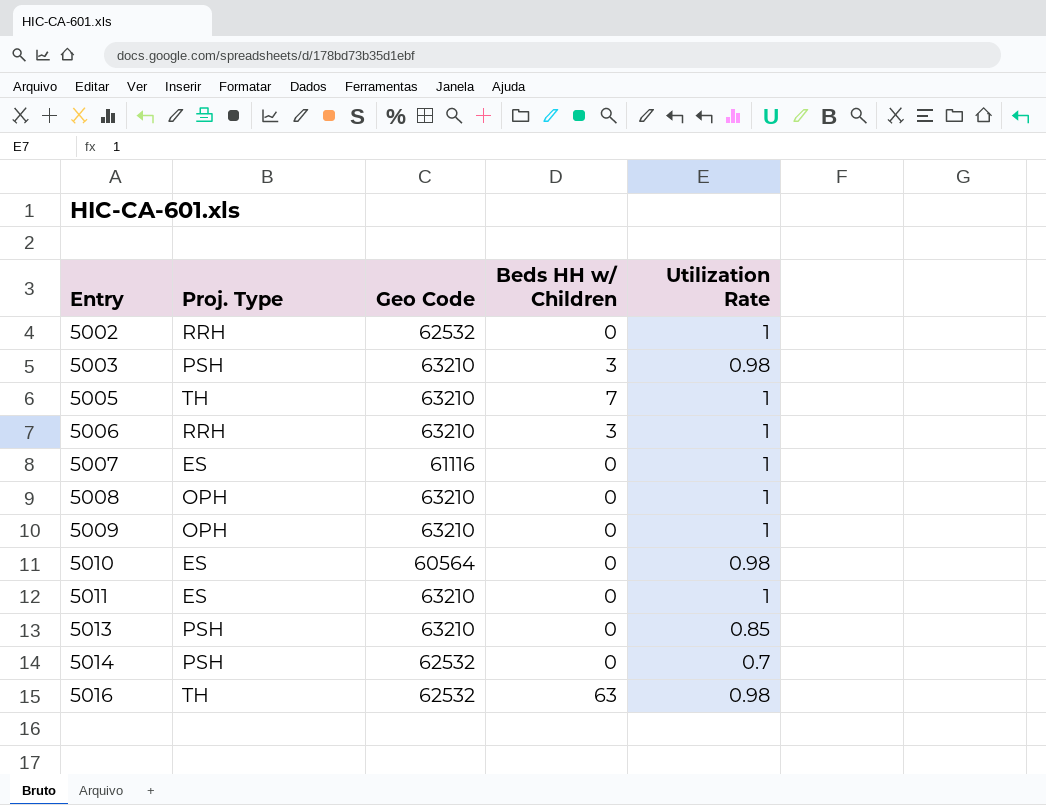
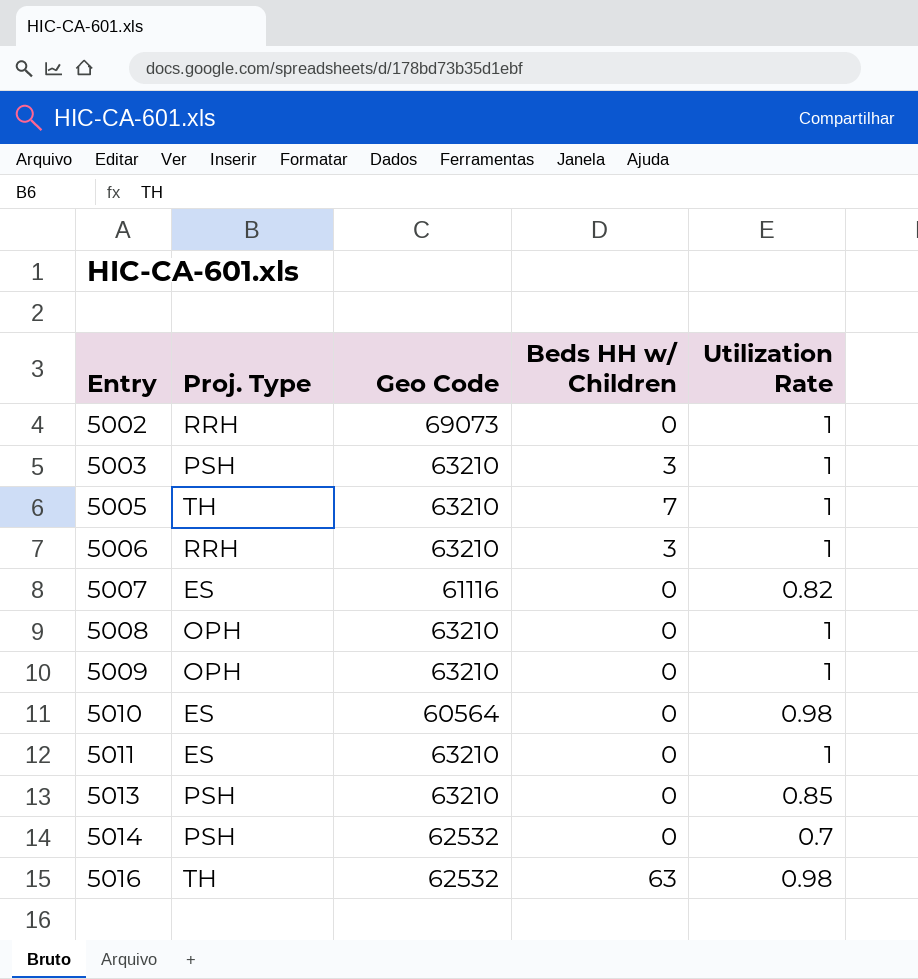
5002 | Geo Code: 62532 -> 69073
5003 | Utilization Rate: 0.98 -> 1
5007 | Utilization Rate: 1 -> 0.82

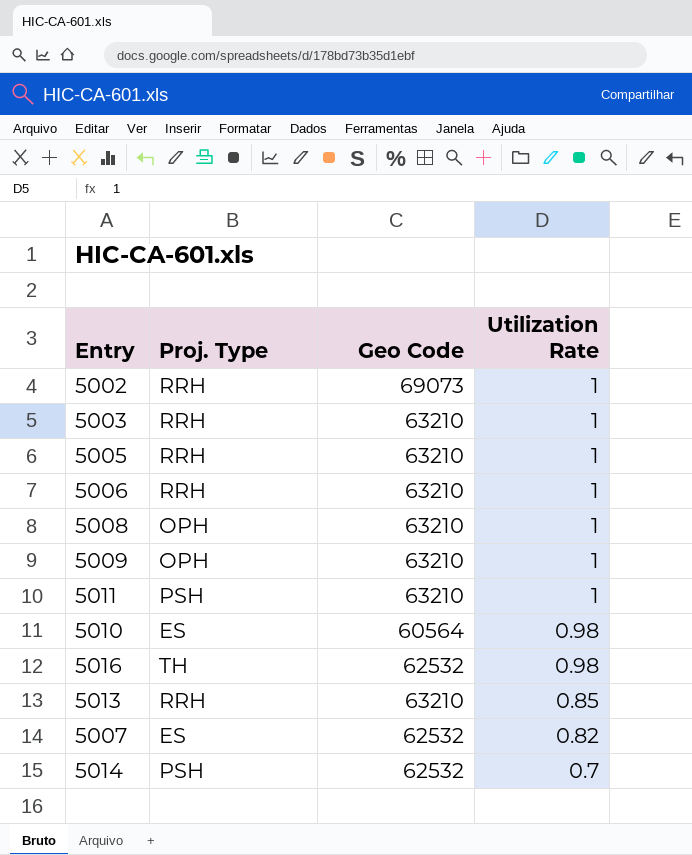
row order: Entry ascending -> Utilization Rate descending
column Beds HH w/ Children | position: 4 -> none
5003 | Proj. Type: PSH -> RRH
5005 | Proj. Type: TH -> RRH
5011 | Proj. Type: ES -> PSH
5013 | Proj. Type: PSH -> RRH
5007 | Geo Code: 61116 -> 62532

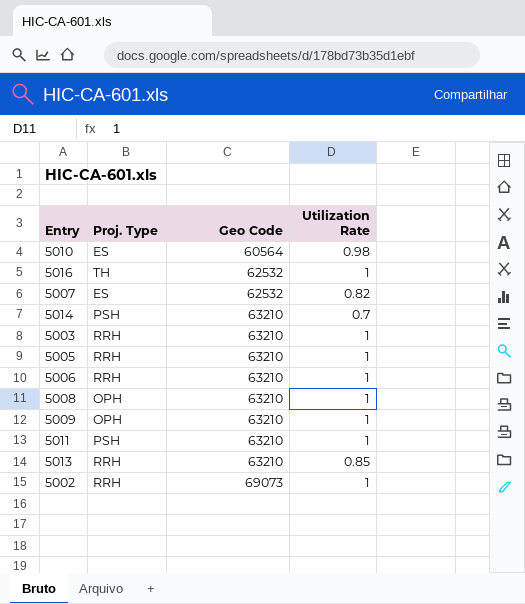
row order: Utilization Rate descending -> Geo Code ascending
5016 | Utilization Rate: 0.98 -> 1
5014 | Geo Code: 62532 -> 63210

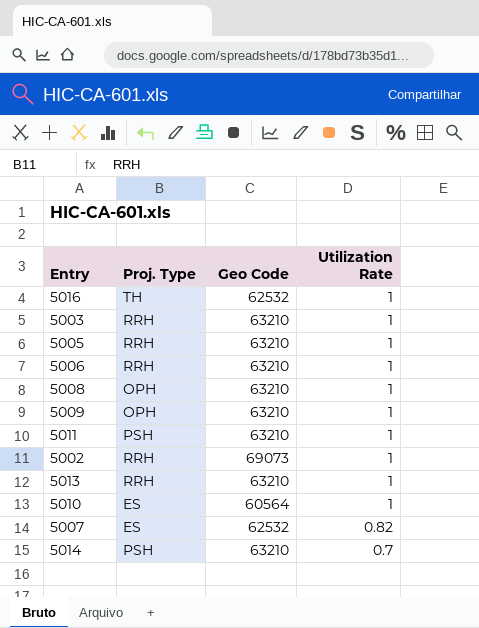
row order: Geo Code ascending -> Utilization Rate descending
5013 | Utilization Rate: 0.85 -> 1
5010 | Utilization Rate: 0.98 -> 1

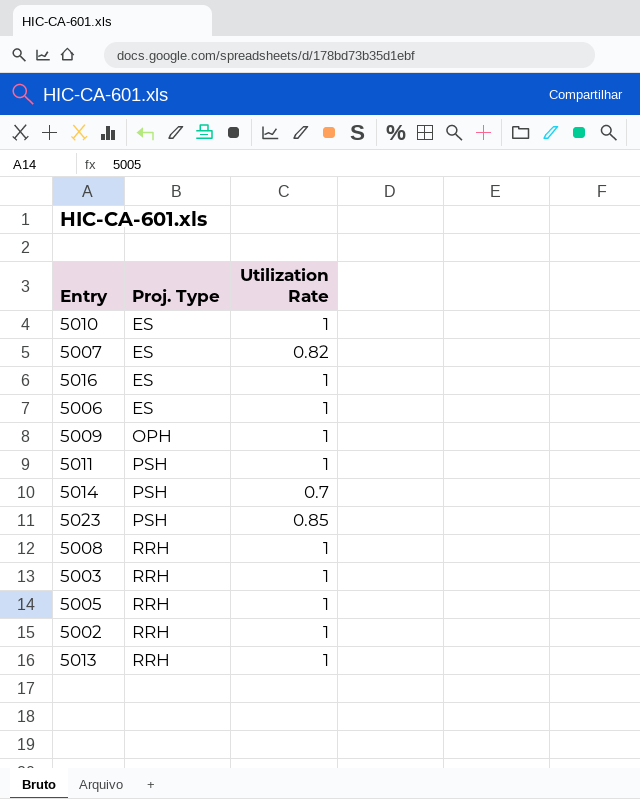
row order: Utilization Rate descending -> Proj. Type ascending
column Geo Code | position: 3 -> none
5016 | Proj. Type: TH -> ES
5006 | Proj. Type: RRH -> ES
row 5023: none -> PSH | 0.85
5008 | Proj. Type: OPH -> RRH

